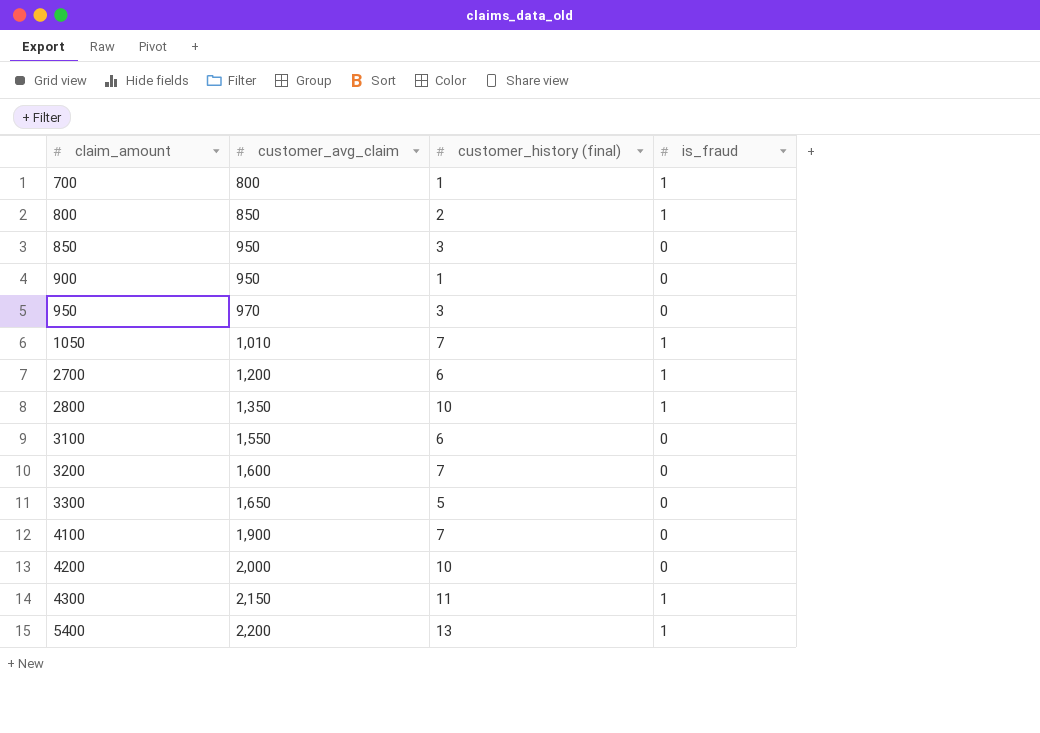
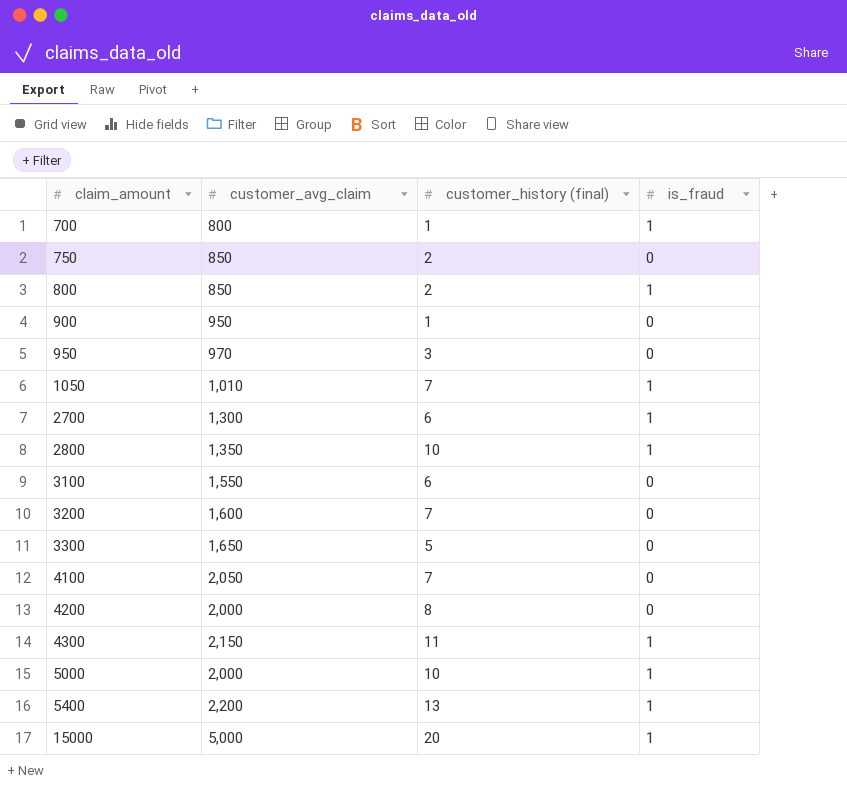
row 850: 950 | 3 | 0 -> none
row 750: none -> 850 | 2 | 0
2700 | customer_avg_claim: 1,200 -> 1,300
4100 | customer_avg_claim: 1,900 -> 2,050
4200 | customer_history (final): 10 -> 8
row 5000: none -> 2,000 | 10 | 1
row 15000: none -> 5,000 | 20 | 1

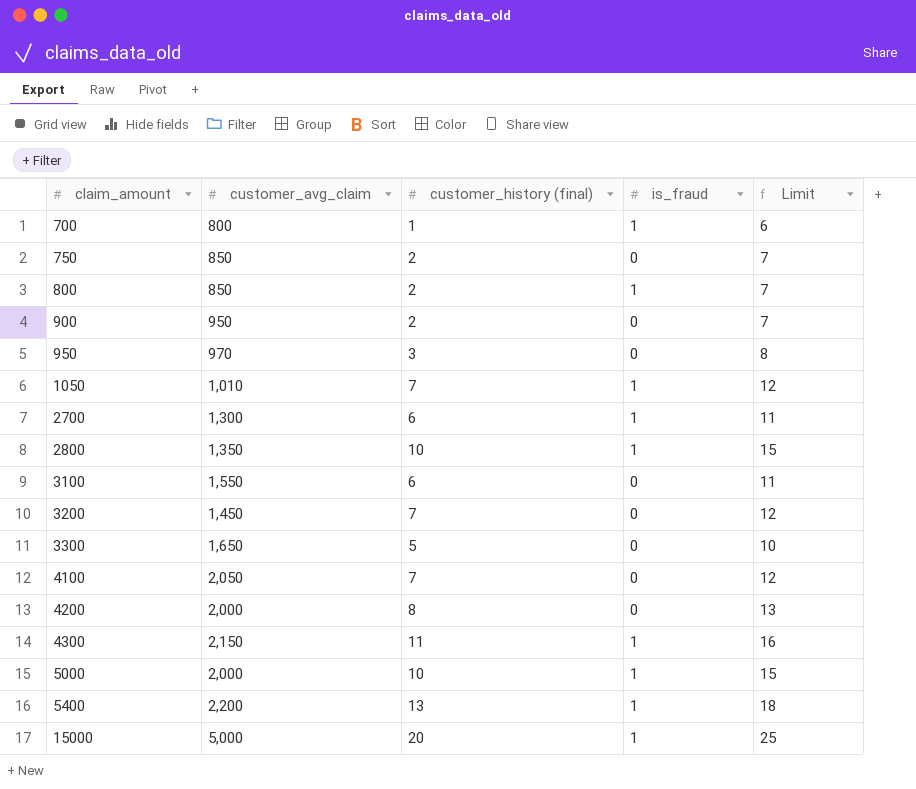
column Limit | formula: none -> [customer_history (final)] + 5
900 | customer_history (final): 1 -> 2
3200 | customer_avg_claim: 1,600 -> 1,450

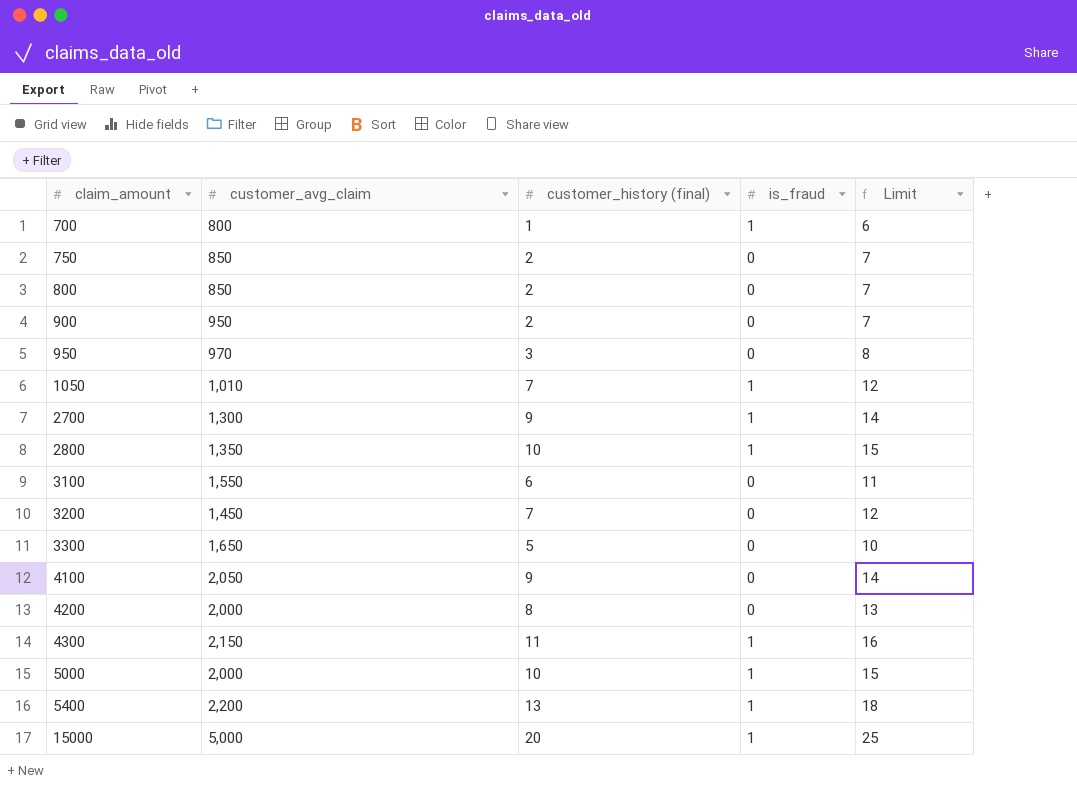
800 | is_fraud: 1 -> 0
2700 | customer_history (final): 6 -> 9
2700 | Limit: 11 -> 14
4100 | customer_history (final): 7 -> 9
4100 | Limit: 12 -> 14

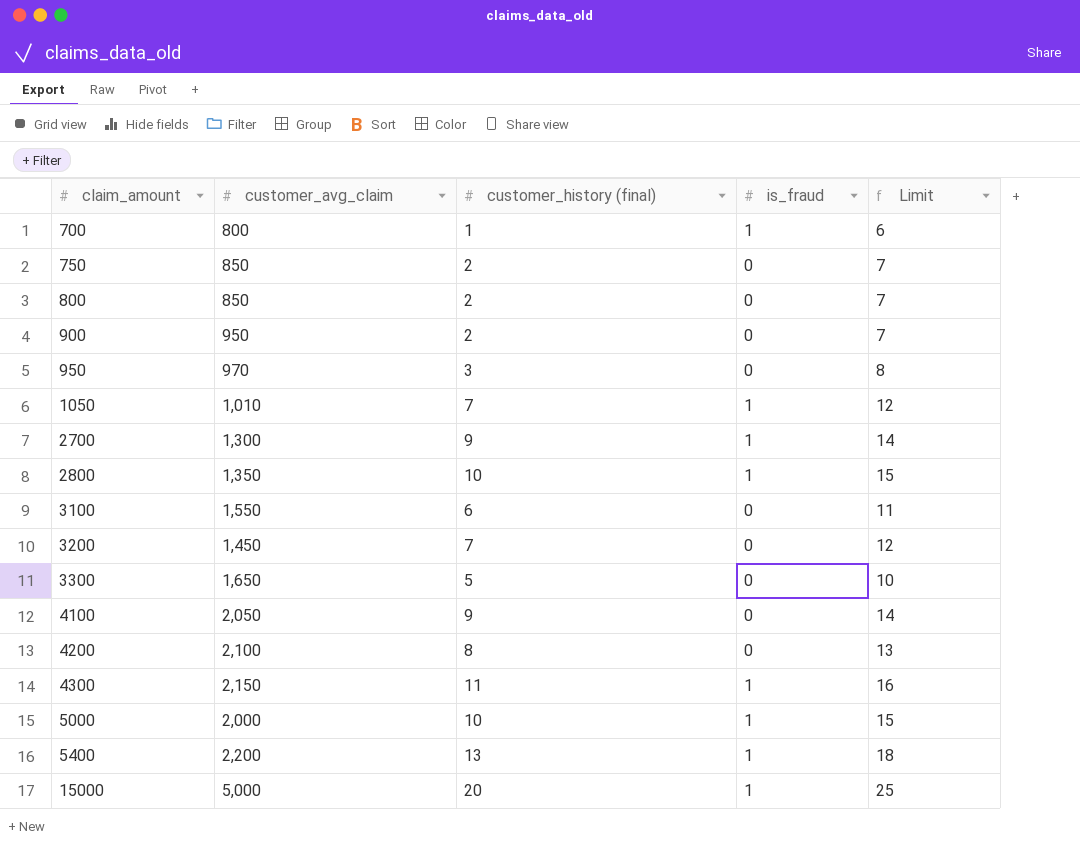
4200 | customer_avg_claim: 2,000 -> 2,100

